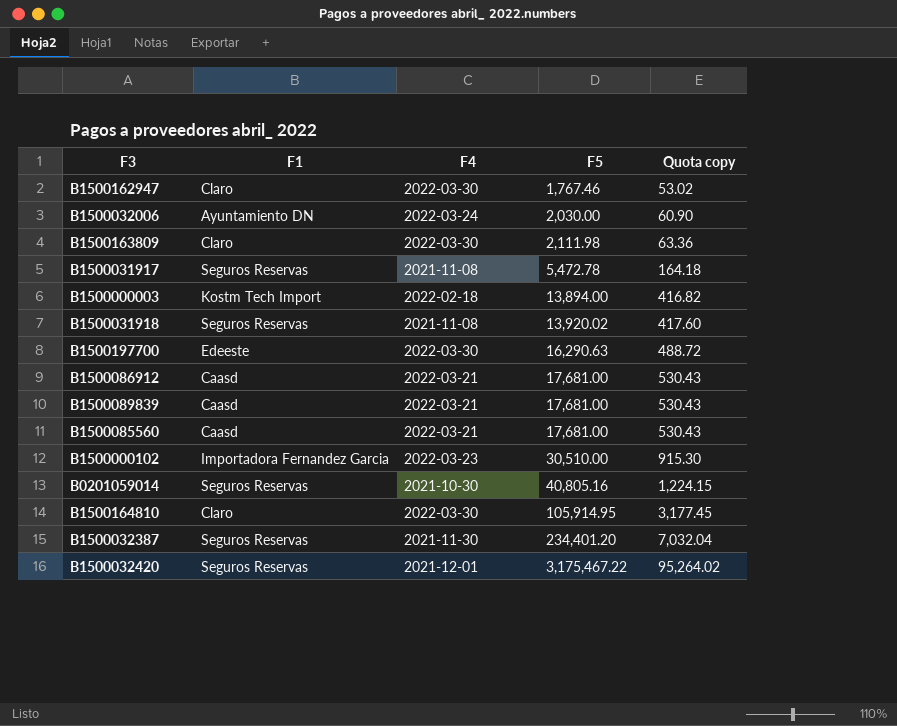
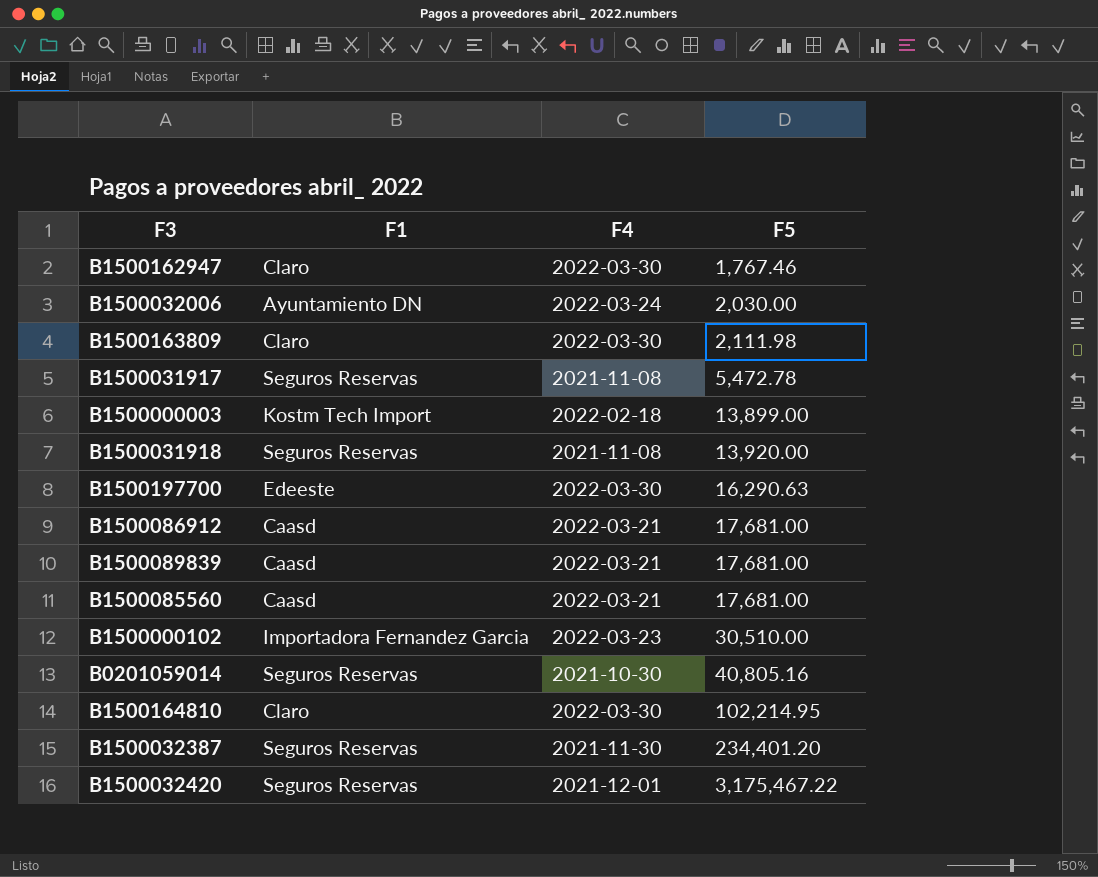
column Quota copy | formula: [F5] * 0.03 -> none
B1500000003 | F5: 13,894.00 -> 13,899.00
B1500031918 | F5: 13,920.02 -> 13,920.00
B1500164810 | F5: 105,914.95 -> 102,214.95

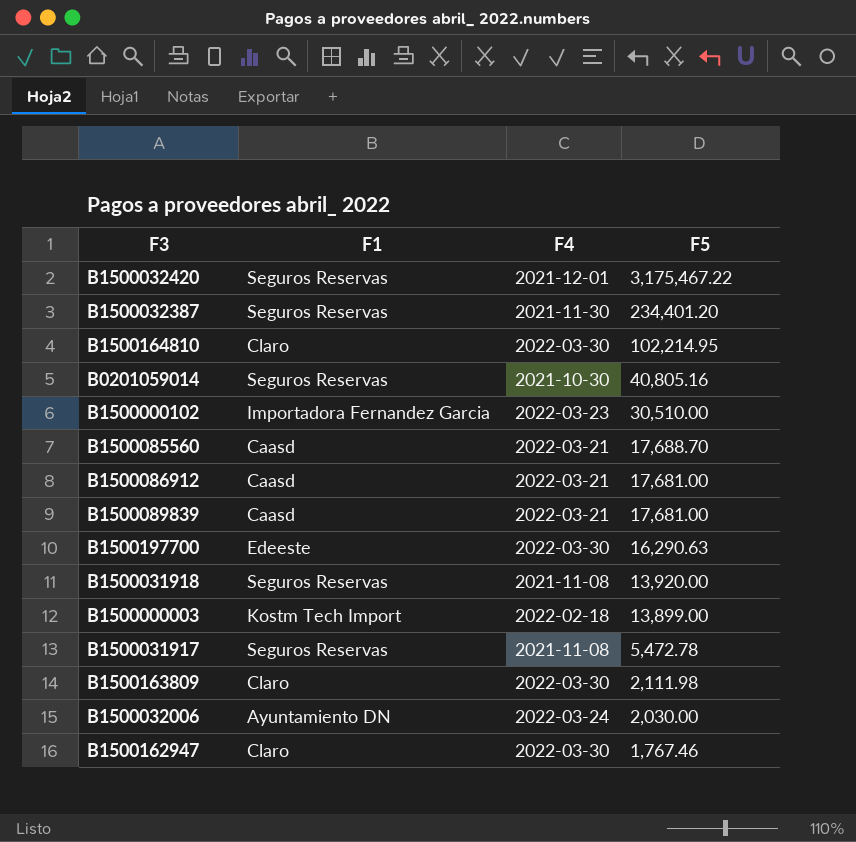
row order: F5 ascending -> F5 descending
B1500085560 | F5: 17,681.00 -> 17,688.70

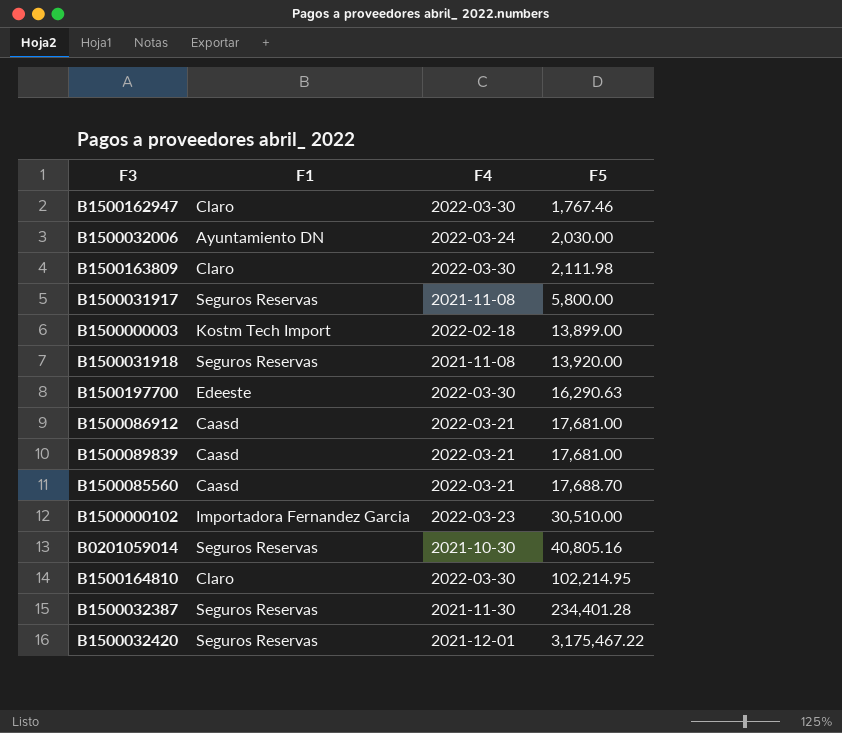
row order: F5 descending -> F5 ascending
B1500031917 | F5: 5,472.78 -> 5,800.00
B1500032387 | F5: 234,401.20 -> 234,401.28

